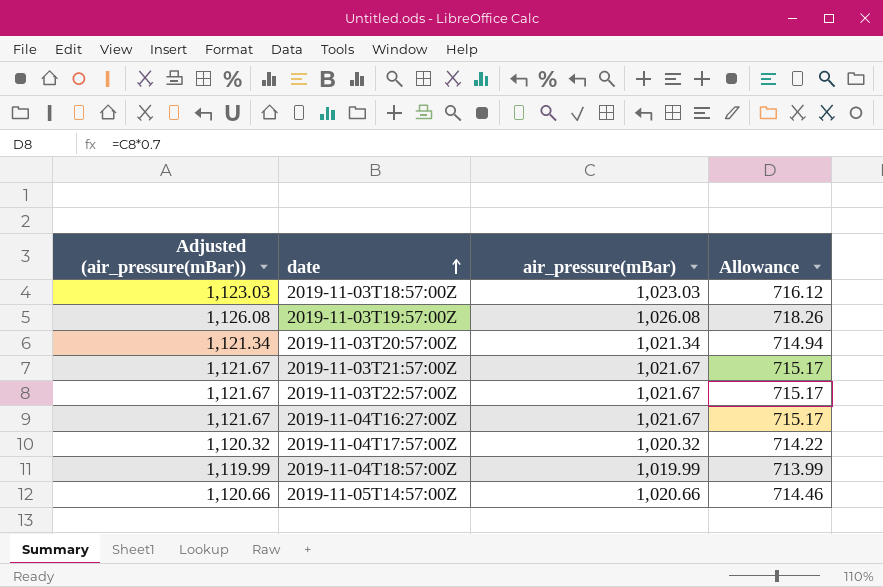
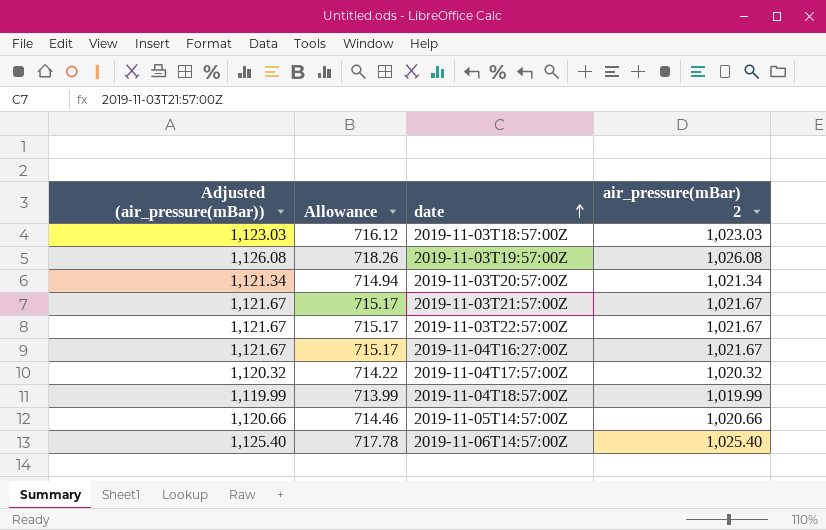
column Allowance | position: 4 -> 2
column name: air_pressure(mBar) -> air_pressure(mBar) 2
row 2019-11-06T14:57:00Z: none -> 1,125.40 | 717.78 | 1,025.40

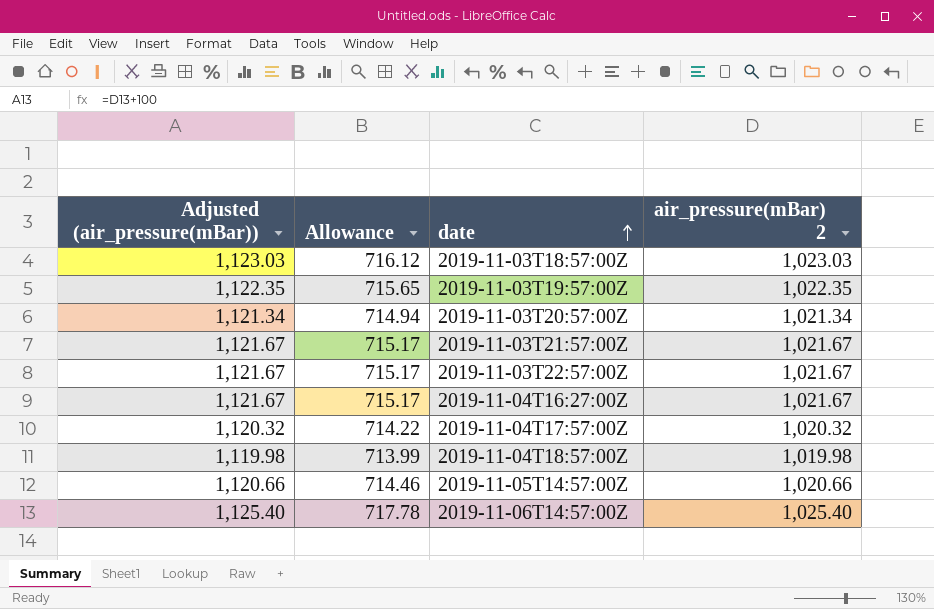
2019-11-03T19:57:00Z | Adjusted (air_pressure(mBar)): 1,126.08 -> 1,122.35
2019-11-03T19:57:00Z | Allowance: 718.26 -> 715.65
2019-11-03T19:57:00Z | air_pressure(mBar) 2: 1,026.08 -> 1,022.35
2019-11-04T18:57:00Z | Adjusted (air_pressure(mBar)): 1,119.99 -> 1,119.98
2019-11-04T18:57:00Z | air_pressure(mBar) 2: 1,019.99 -> 1,019.98

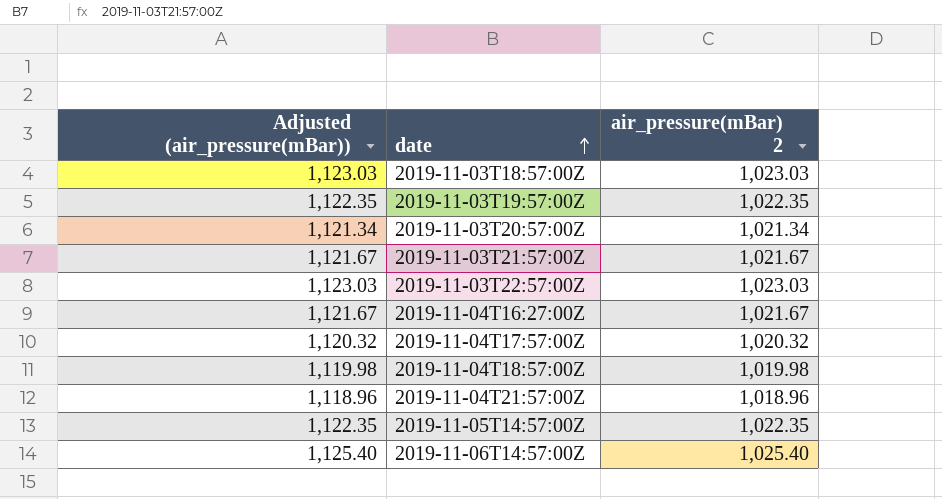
column Allowance | formula: [air_pressure(mBar) 2] * 0.7 -> none
2019-11-03T22:57:00Z | Adjusted (air_pressure(mBar)): 1,121.67 -> 1,123.03
2019-11-03T22:57:00Z | air_pressure(mBar) 2: 1,021.67 -> 1,023.03
row 2019-11-04T21:57:00Z: none -> 1,118.96 | 1,018.96
2019-11-05T14:57:00Z | Adjusted (air_pressure(mBar)): 1,120.66 -> 1,122.35
2019-11-05T14:57:00Z | air_pressure(mBar) 2: 1,020.66 -> 1,022.35

